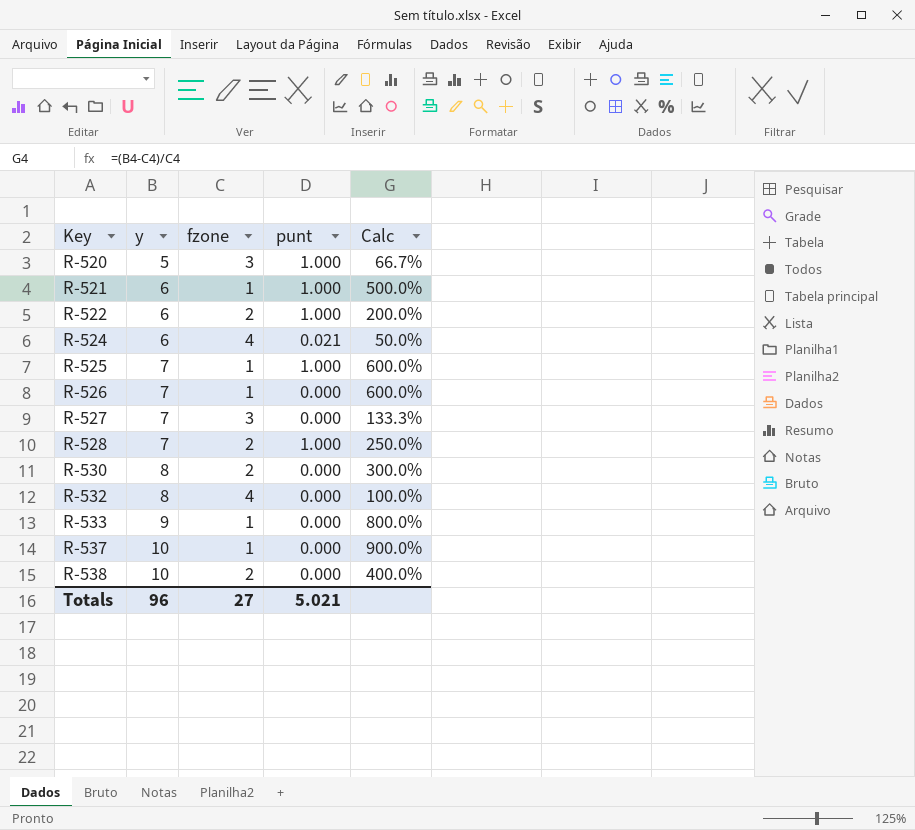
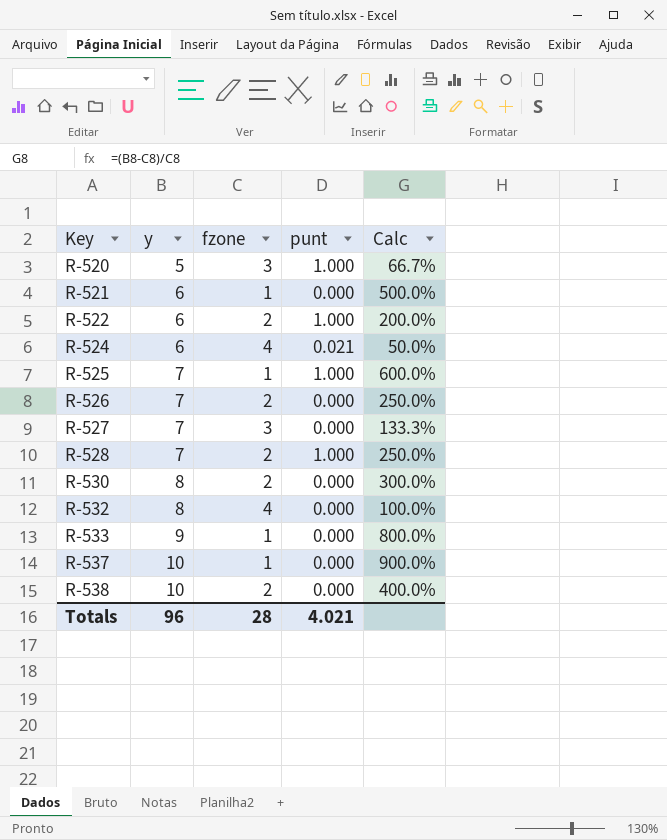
R-521 | punt: 1.000 -> 0.000
R-526 | fzone: 1 -> 2
R-526 | Calc: 600.0% -> 250.0%
Totals | fzone: 27 -> 28
Totals | punt: 5.021 -> 4.021

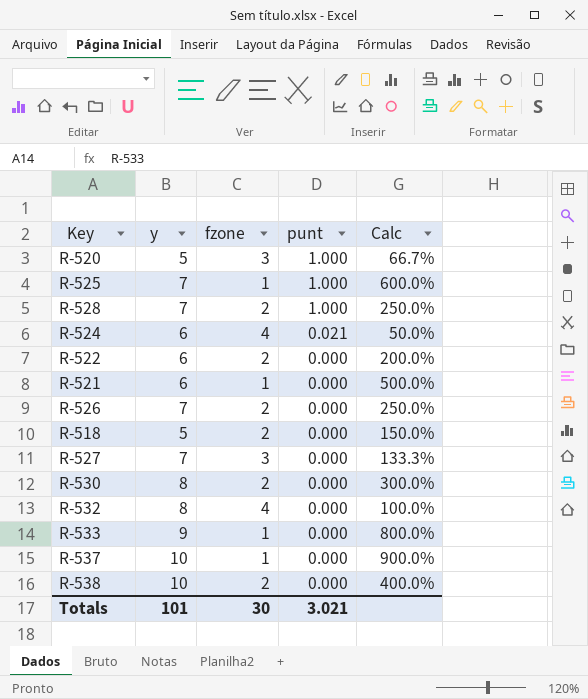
row order: Key ascending -> punt descending
R-522 | punt: 1.000 -> 0.000
row R-518: none -> 5 | 2 | 0.000 | 150.0%
Totals | y: 96 -> 101
Totals | fzone: 28 -> 30
Totals | punt: 4.021 -> 3.021

